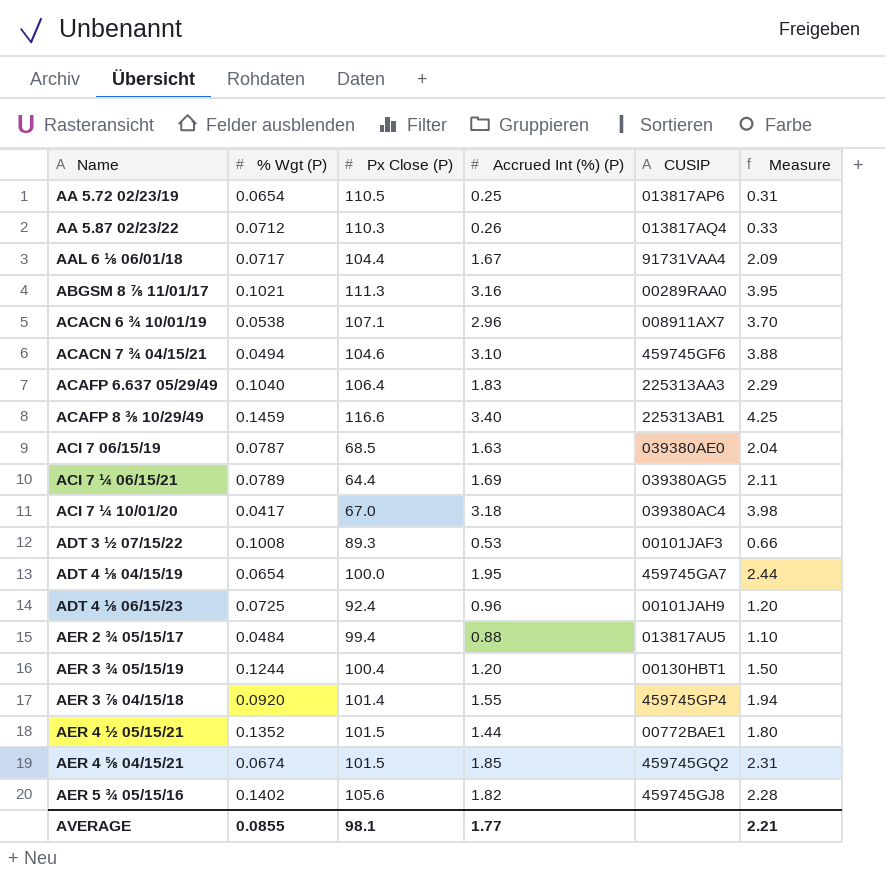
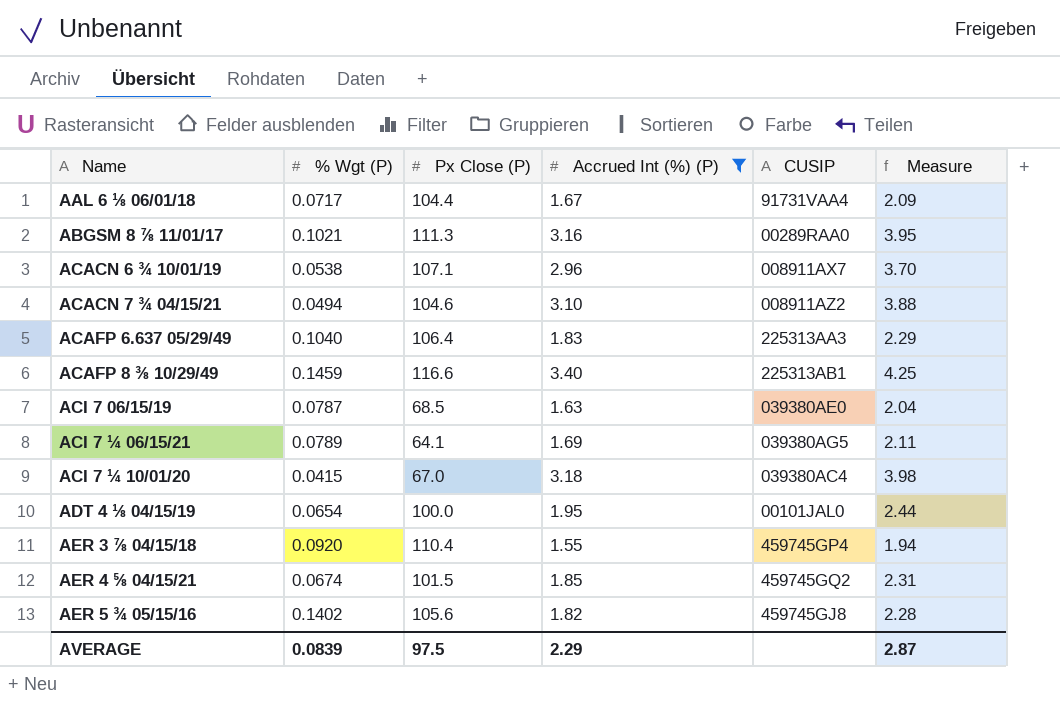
filter: none -> Accrued Int (%) (P) >= 1.55
ACACN 7 ¾ 04/15/21 | CUSIP: 459745GF6 -> 008911AZ2
ACI 7 ¼ 06/15/21 | Px Close (P): 64.4 -> 64.1
ACI 7 ¼ 10/01/20 | % Wgt (P): 0.0417 -> 0.0415
ADT 4 ⅛ 04/15/19 | CUSIP: 459745GA7 -> 00101JAL0
AER 3 ⅞ 04/15/18 | Px Close (P): 101.4 -> 110.4
AVERAGE | % Wgt (P): 0.0855 -> 0.0839
AVERAGE | Px Close (P): 98.1 -> 97.5
AVERAGE | Accrued Int (%) (P): 1.77 -> 2.29
AVERAGE | Measure: 2.21 -> 2.87

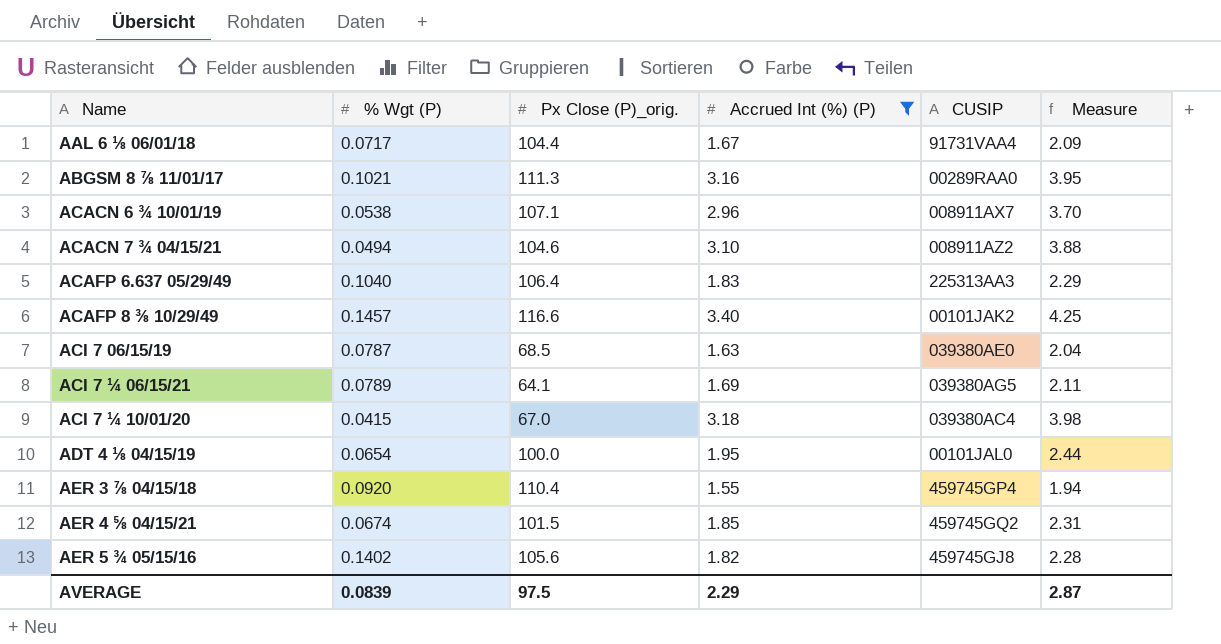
column name: Px Close (P) -> Px Close (P)_orig.
ACAFP 8 ⅜ 10/29/49 | % Wgt (P): 0.1459 -> 0.1457
ACAFP 8 ⅜ 10/29/49 | CUSIP: 225313AB1 -> 00101JAK2

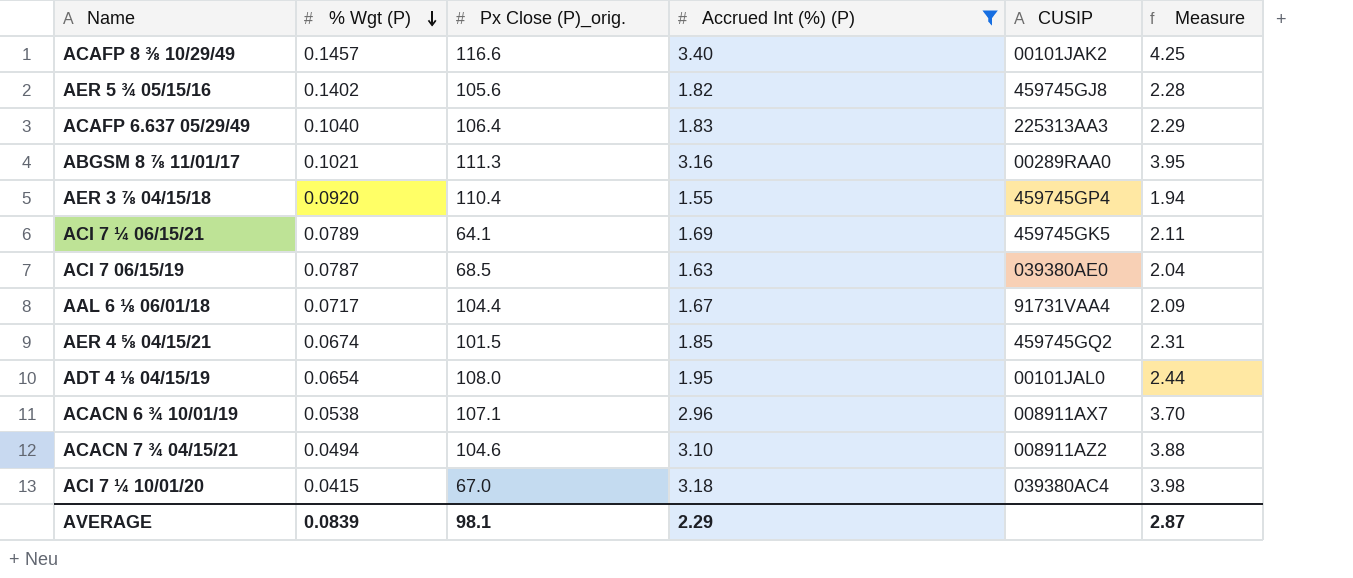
row order: none -> % Wgt (P) descending
ACI 7 ¼ 06/15/21 | CUSIP: 039380AG5 -> 459745GK5
ADT 4 ⅛ 04/15/19 | Px Close (P)_orig.: 100.0 -> 108.0
AVERAGE | Px Close (P)_orig.: 97.5 -> 98.1

